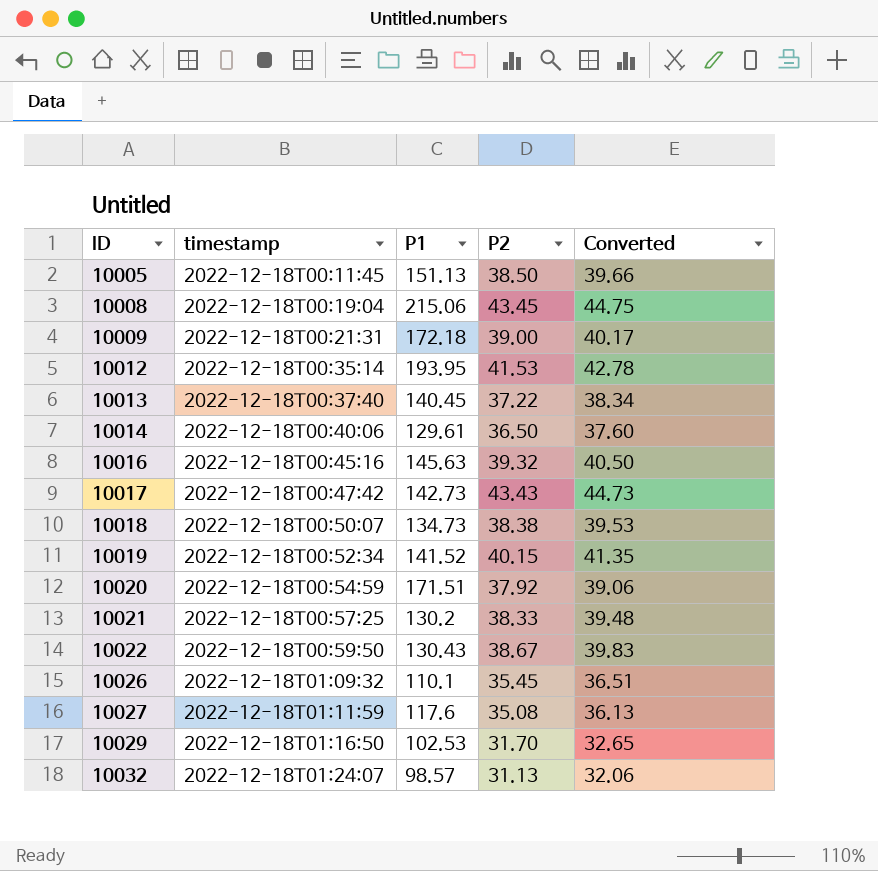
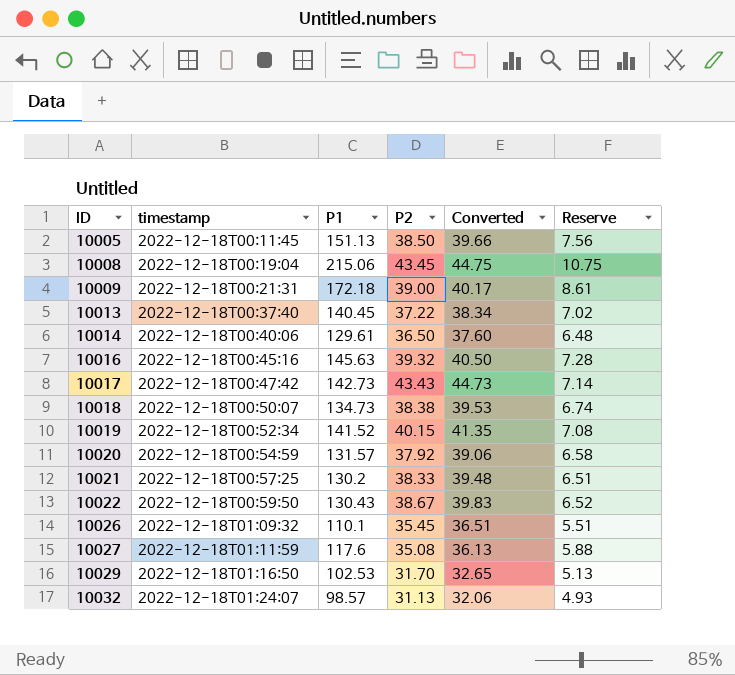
column Reserve | formula: none -> [P1] * 0.05
row 10012: 2022-12-18T00:35:14 | 193.95 | 41.53 | 42.78 -> none
10020 | P1: 171.51 -> 131.57

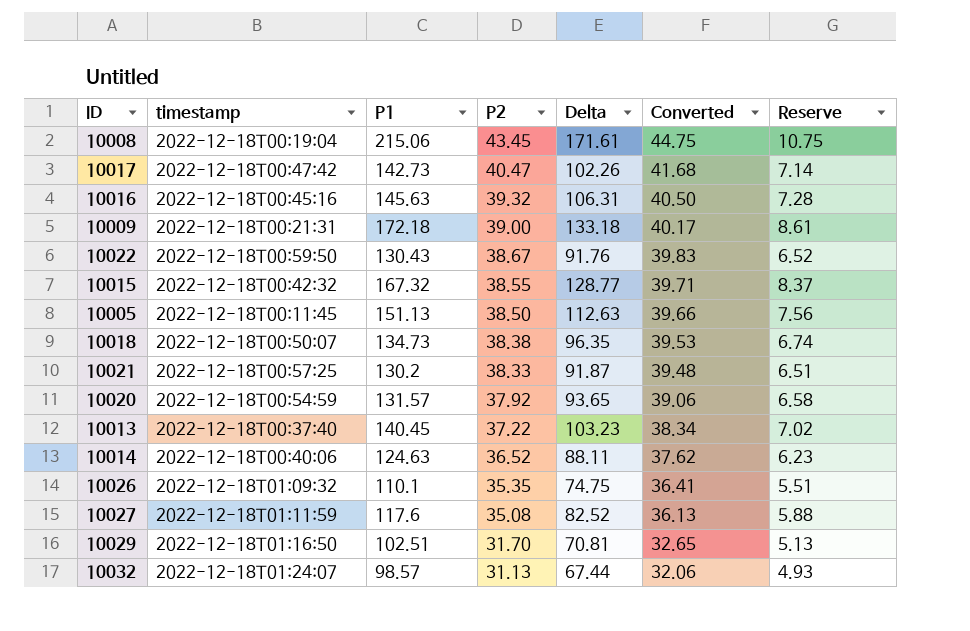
row order: ID ascending -> P2 descending
column Delta | formula: none -> [P1] - [P2]
row 10019: 2022-12-18T00:52:34 | 141.52 | 40.15 | 41.35 | 7.08 -> none
10017 | P2: 43.43 -> 40.47
10017 | Converted: 44.73 -> 41.68
row 10015: none -> 2022-12-18T00:42:32 | 167.32 | 38.55 | 128.77 | 39.71 | 8.37
10014 | P1: 129.61 -> 124.63
10014 | P2: 36.50 -> 36.52
10014 | Converted: 37.60 -> 37.62
10014 | Reserve: 6.48 -> 6.23
10026 | P2: 35.45 -> 35.35
10026 | Converted: 36.51 -> 36.41
10029 | P1: 102.53 -> 102.51

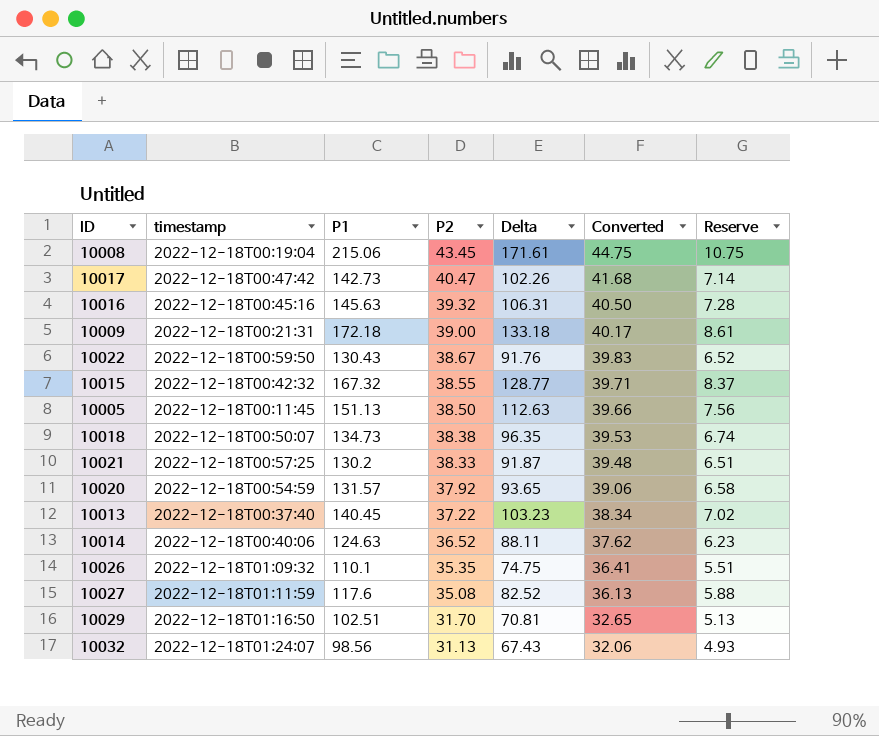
10032 | P1: 98.57 -> 98.56
10032 | Delta: 67.44 -> 67.43

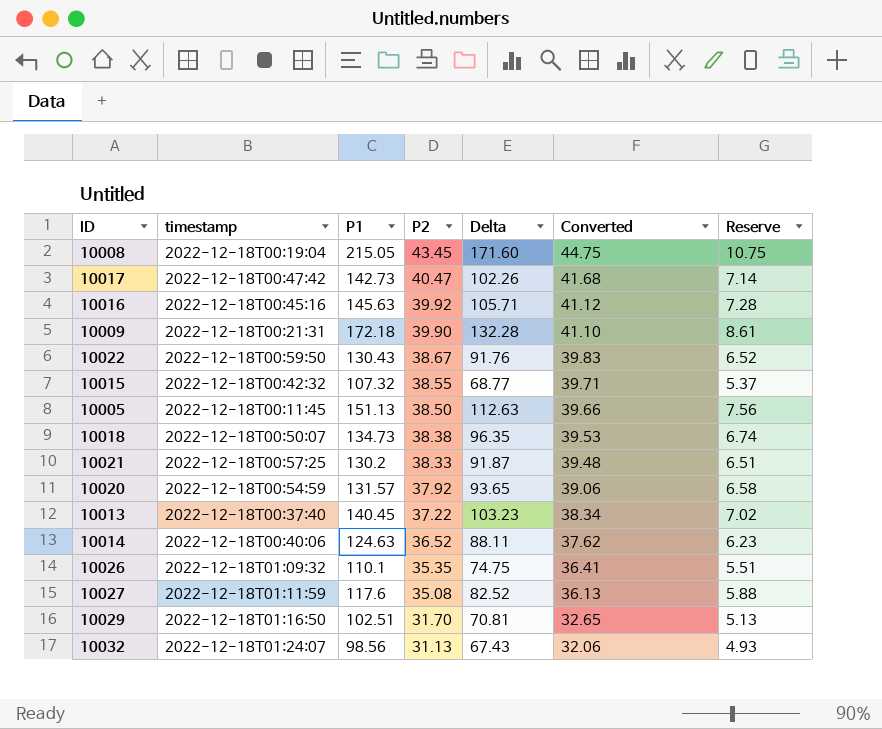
10008 | P1: 215.06 -> 215.05
10008 | Delta: 171.61 -> 171.60
10016 | P2: 39.32 -> 39.92
10016 | Delta: 106.31 -> 105.71
10016 | Converted: 40.50 -> 41.12
10009 | P2: 39.00 -> 39.90
10009 | Delta: 133.18 -> 132.28
10009 | Converted: 40.17 -> 41.10
10015 | P1: 167.32 -> 107.32
10015 | Delta: 128.77 -> 68.77
10015 | Reserve: 8.37 -> 5.37

